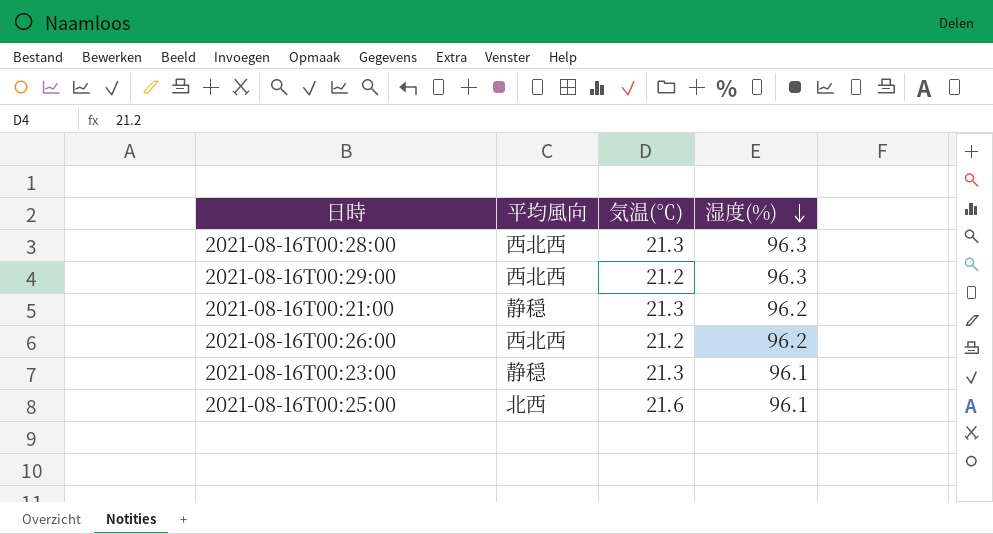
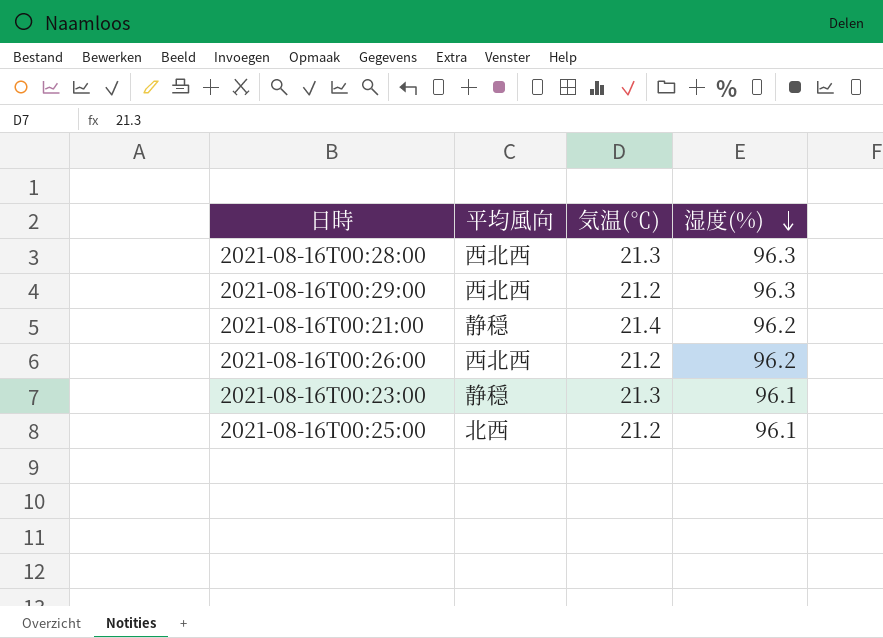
2021-08-16T00:21:00 | 気温(℃): 21.3 -> 21.4
2021-08-16T00:25:00 | 気温(℃): 21.6 -> 21.2

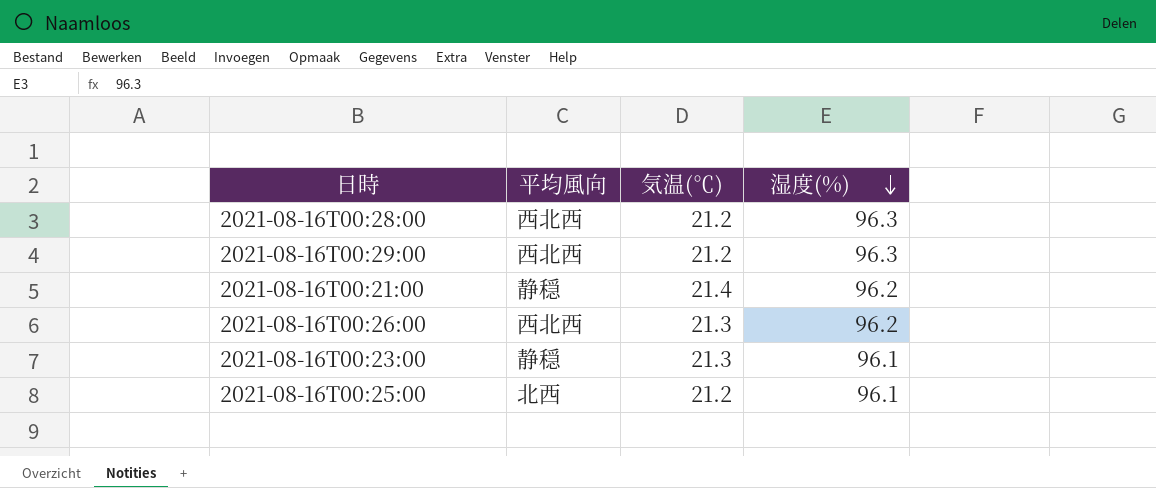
2021-08-16T00:28:00 | 気温(℃): 21.3 -> 21.2
2021-08-16T00:26:00 | 気温(℃): 21.2 -> 21.3

